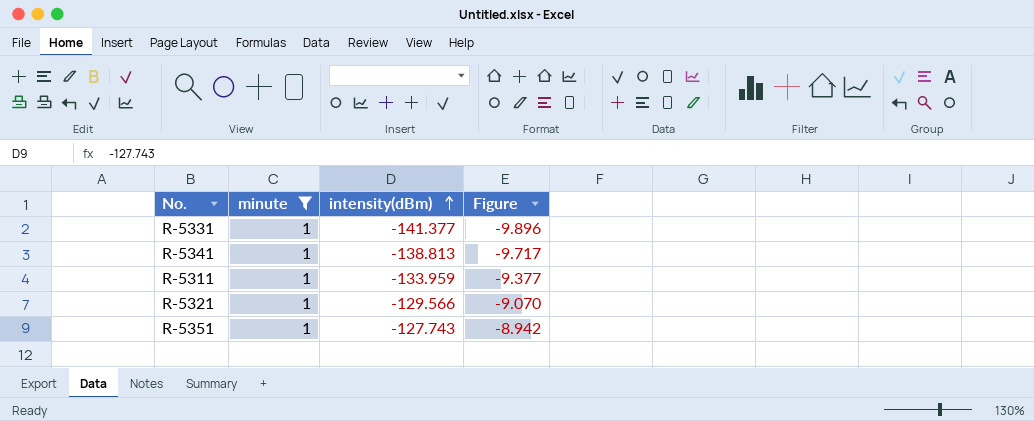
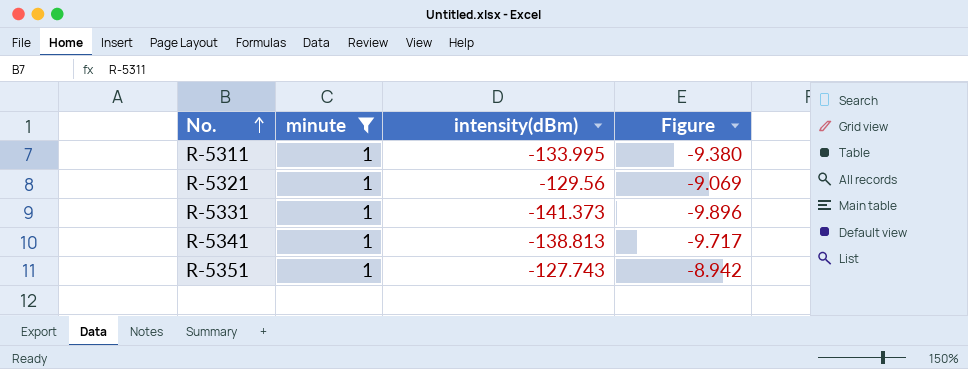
row order: intensity(dBm) ascending -> No. ascending
R-5311 | intensity(dBm): -133.959 -> -133.995
R-5311 | Figure: -9.377 -> -9.380
R-5321 | intensity(dBm): -129.566 -> -129.56
R-5321 | Figure: -9.070 -> -9.069
R-5331 | intensity(dBm): -141.377 -> -141.373

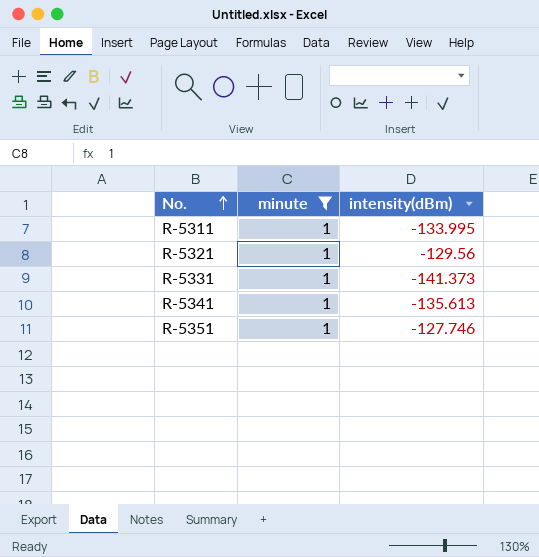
column Figure | formula: [intensity(dBm)] * 0.07 -> none
R-5341 | intensity(dBm): -138.813 -> -135.613
R-5351 | intensity(dBm): -127.743 -> -127.746

